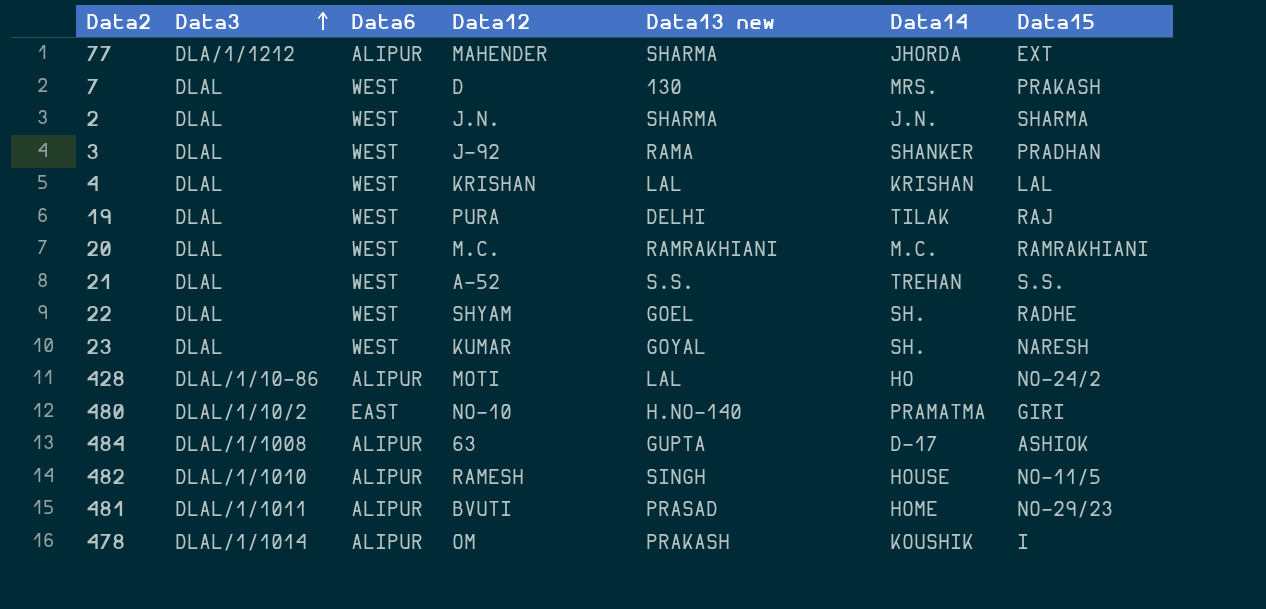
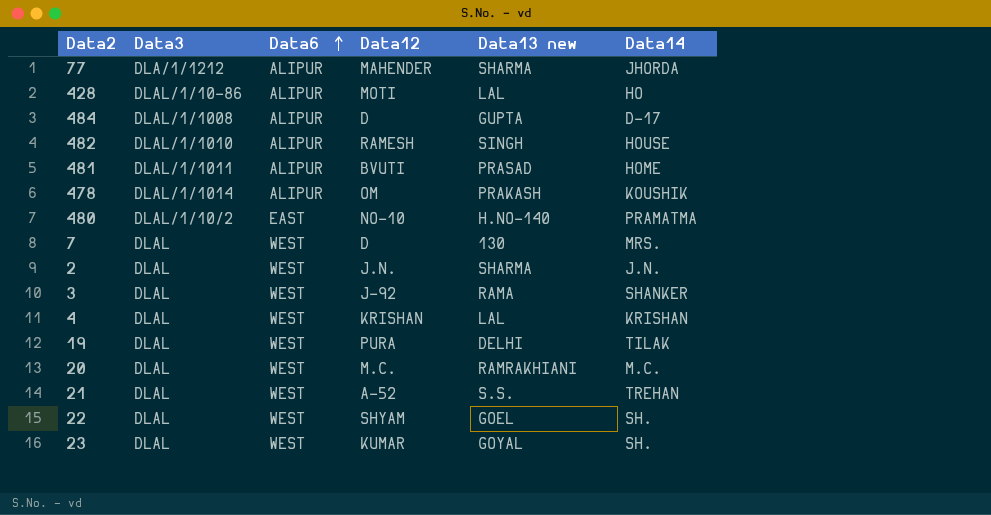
row order: Data3 ascending -> Data6 ascending
column Data15 | position: 7 -> none
484 | Data12: 63 -> D

